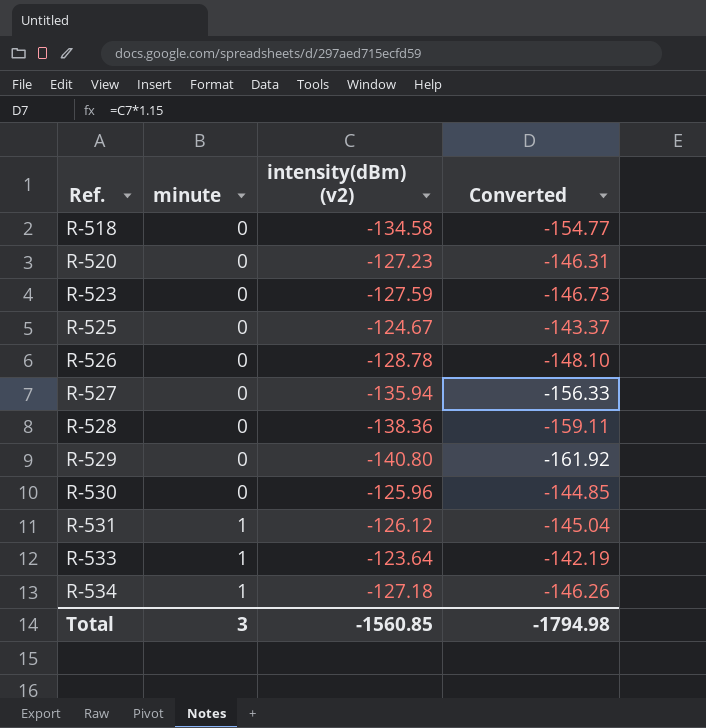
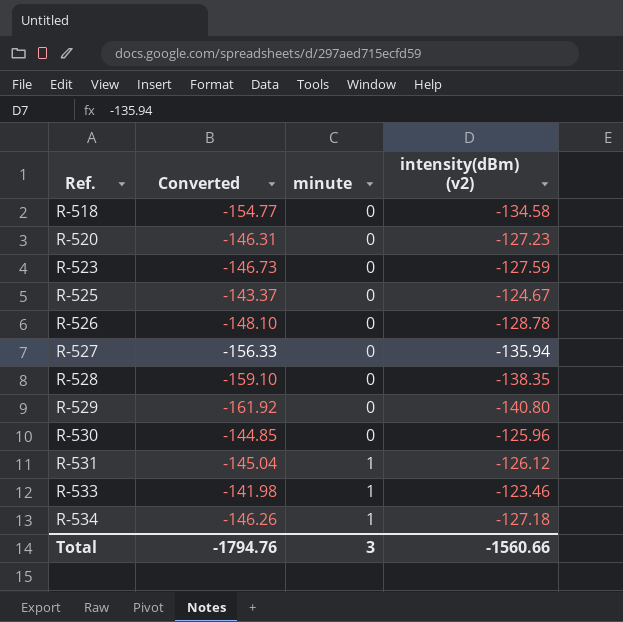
column Converted | position: 4 -> 2
R-528 | Converted: -159.11 -> -159.10
R-528 | intensity(dBm) (v2): -138.36 -> -138.35
R-533 | Converted: -142.19 -> -141.98
R-533 | intensity(dBm) (v2): -123.64 -> -123.46
Total | Converted: -1794.98 -> -1794.76
Total | intensity(dBm) (v2): -1560.85 -> -1560.66

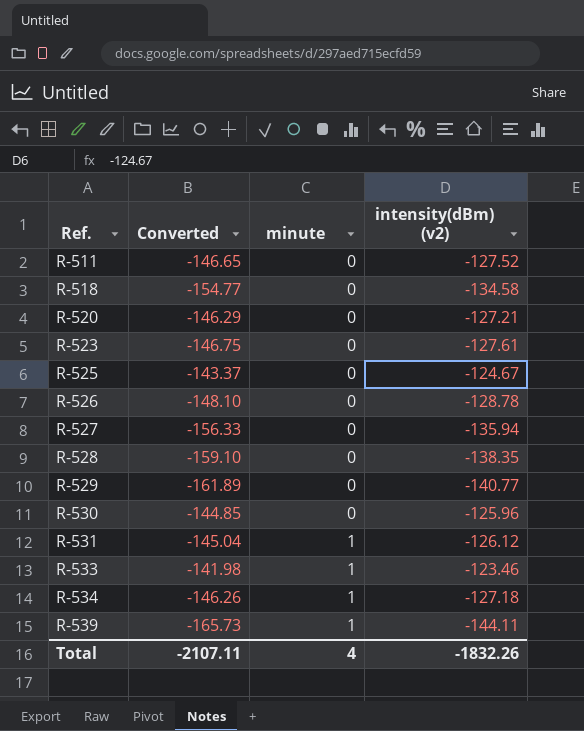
row R-511: none -> -146.65 | 0 | -127.52
R-520 | Converted: -146.31 -> -146.29
R-520 | intensity(dBm) (v2): -127.23 -> -127.21
R-523 | Converted: -146.73 -> -146.75
R-523 | intensity(dBm) (v2): -127.59 -> -127.61
R-529 | Converted: -161.92 -> -161.89
R-529 | intensity(dBm) (v2): -140.80 -> -140.77
row R-539: none -> -165.73 | 1 | -144.11
Total | Converted: -1794.76 -> -2107.11
Total | minute: 3 -> 4
Total | intensity(dBm) (v2): -1560.66 -> -1832.26

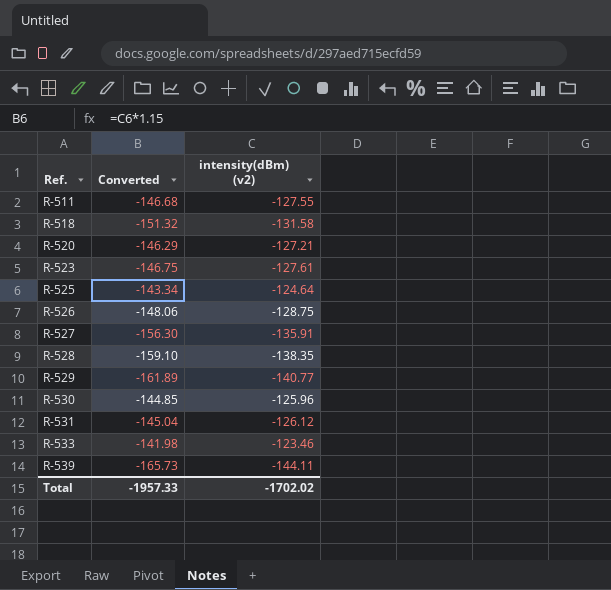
column minute | position: 3 -> none
row R-534: -146.26 | 1 | -127.18 -> none
R-511 | Converted: -146.65 -> -146.68
R-511 | intensity(dBm) (v2): -127.52 -> -127.55
R-518 | Converted: -154.77 -> -151.32
R-518 | intensity(dBm) (v2): -134.58 -> -131.58
R-525 | Converted: -143.37 -> -143.34
R-525 | intensity(dBm) (v2): -124.67 -> -124.64
R-526 | Converted: -148.10 -> -148.06
R-526 | intensity(dBm) (v2): -128.78 -> -128.75
R-527 | Converted: -156.33 -> -156.30
R-527 | intensity(dBm) (v2): -135.94 -> -135.91
Total | Converted: -2107.11 -> -1957.33
Total | intensity(dBm) (v2): -1832.26 -> -1702.02

